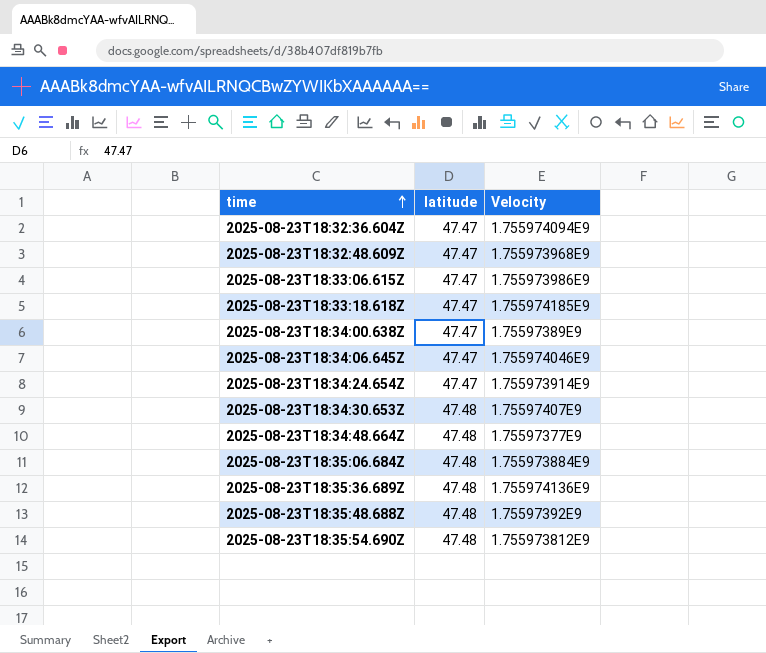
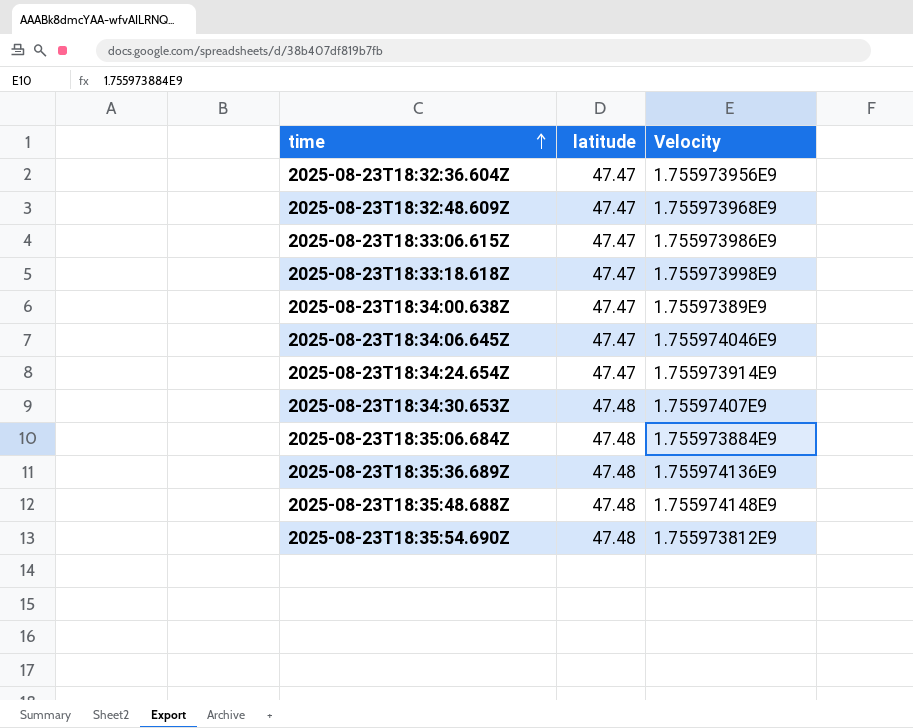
row 2025-08-23T18:34:48.664Z: 47.48 | 1.75597377E9 -> none
2025-08-23T18:32:36.604Z | Velocity: 1.755974094E9 -> 1.755973956E9
2025-08-23T18:33:18.618Z | Velocity: 1.755974185E9 -> 1.755973998E9
2025-08-23T18:35:48.688Z | Velocity: 1.75597392E9 -> 1.755974148E9

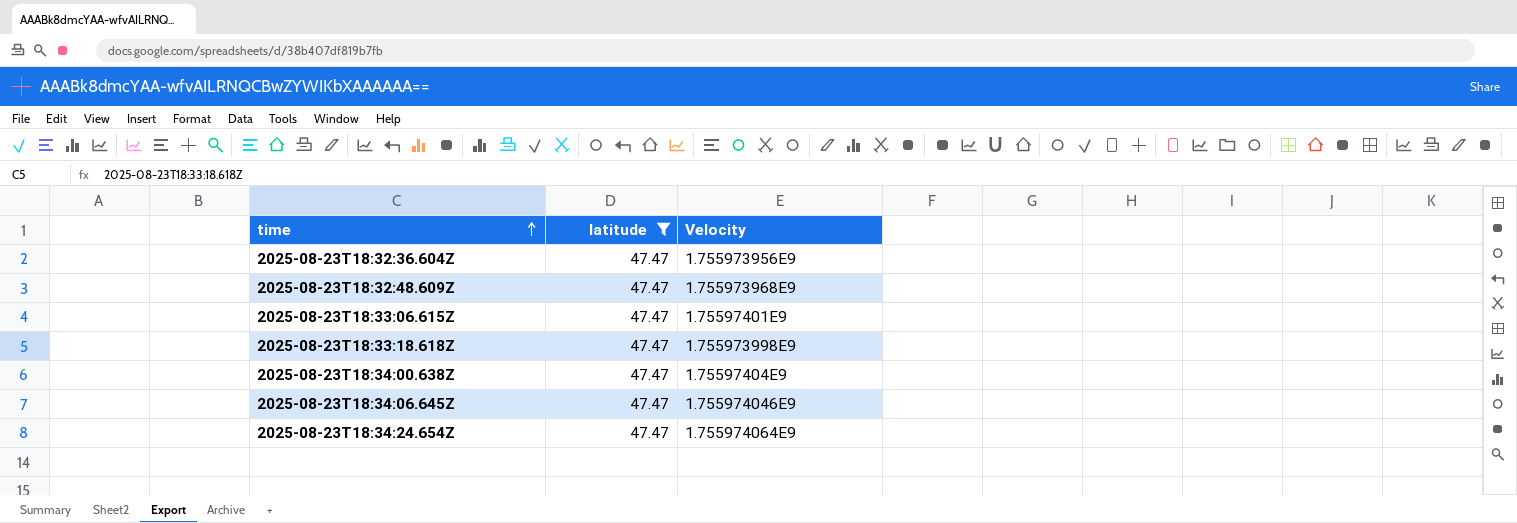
filter: none -> latitude = 47.47
2025-08-23T18:33:06.615Z | Velocity: 1.755973986E9 -> 1.75597401E9
2025-08-23T18:34:00.638Z | Velocity: 1.75597389E9 -> 1.75597404E9
2025-08-23T18:34:24.654Z | Velocity: 1.755973914E9 -> 1.755974064E9

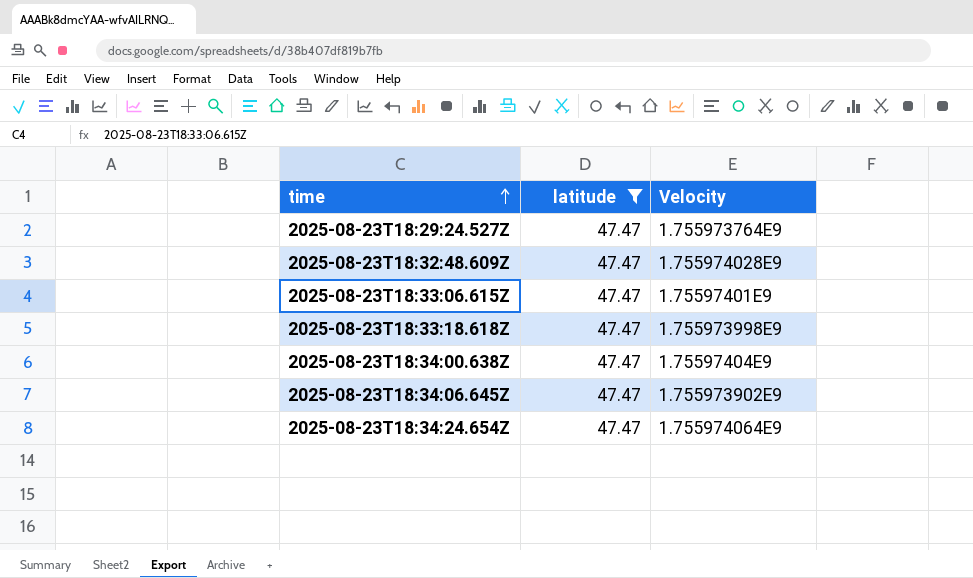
row 2025-08-23T18:32:36.604Z: 47.47 | 1.755973956E9 -> none
row 2025-08-23T18:29:24.527Z: none -> 47.47 | 1.755973764E9
2025-08-23T18:32:48.609Z | Velocity: 1.755973968E9 -> 1.755974028E9
2025-08-23T18:34:06.645Z | Velocity: 1.755974046E9 -> 1.755973902E9

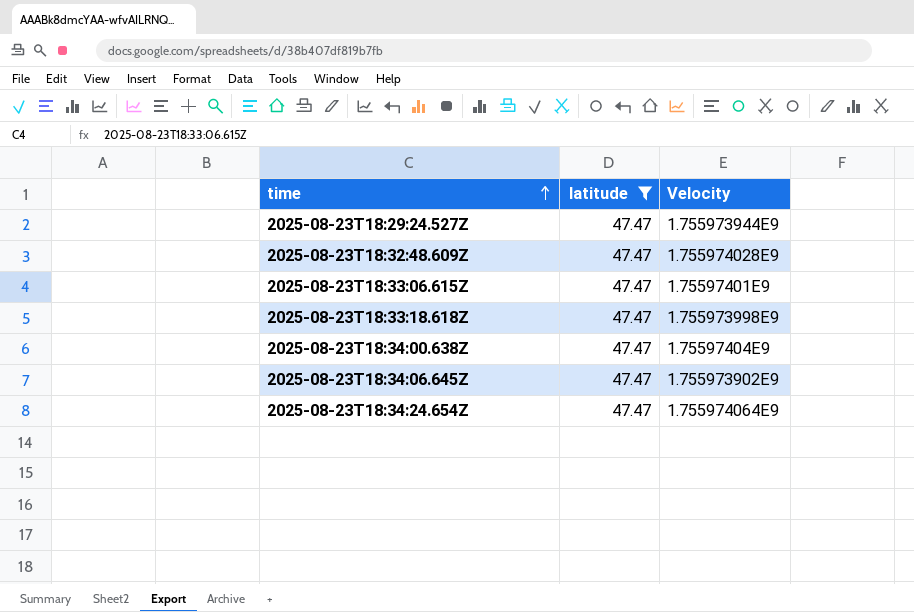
2025-08-23T18:29:24.527Z | Velocity: 1.755973764E9 -> 1.755973944E9

